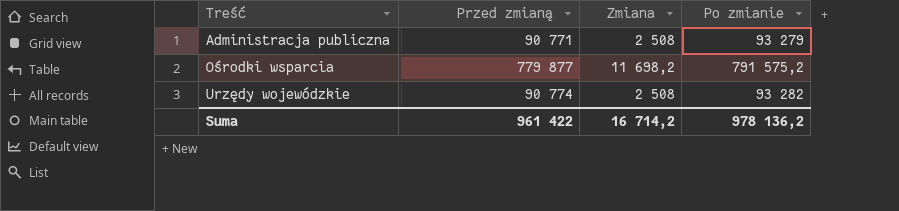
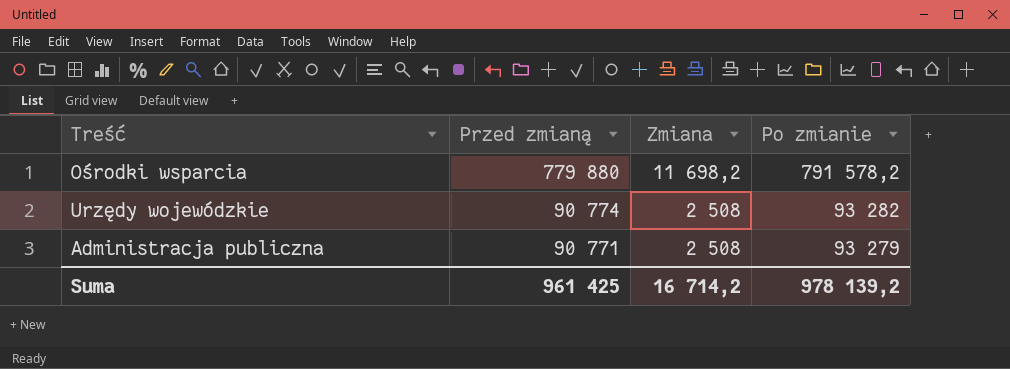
row order: Treść ascending -> Przed zmianą descending
Ośrodki wsparcia | Przed zmianą: 779 877 -> 779 880
Ośrodki wsparcia | Po zmianie: 791 575,2 -> 791 578,2
Suma | Przed zmianą: 961 422 -> 961 425
Suma | Po zmianie: 978 136,2 -> 978 139,2

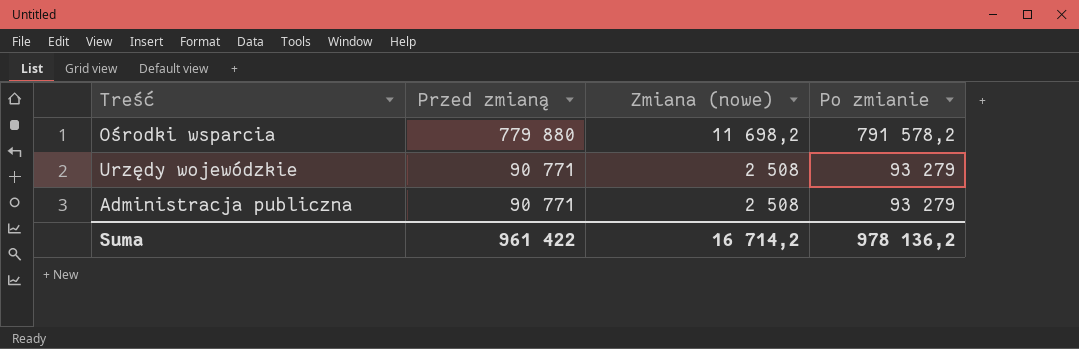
column name: Zmiana -> Zmiana (nowe)
Urzędy wojewódzkie | Przed zmianą: 90 774 -> 90 771
Urzędy wojewódzkie | Po zmianie: 93 282 -> 93 279
Suma | Przed zmianą: 961 425 -> 961 422
Suma | Po zmianie: 978 139,2 -> 978 136,2

